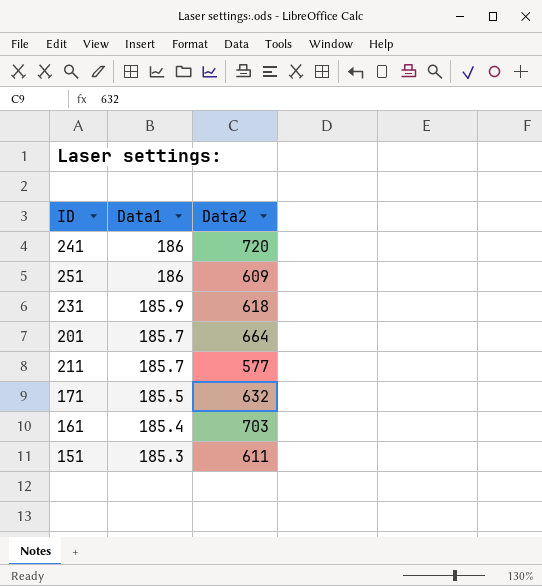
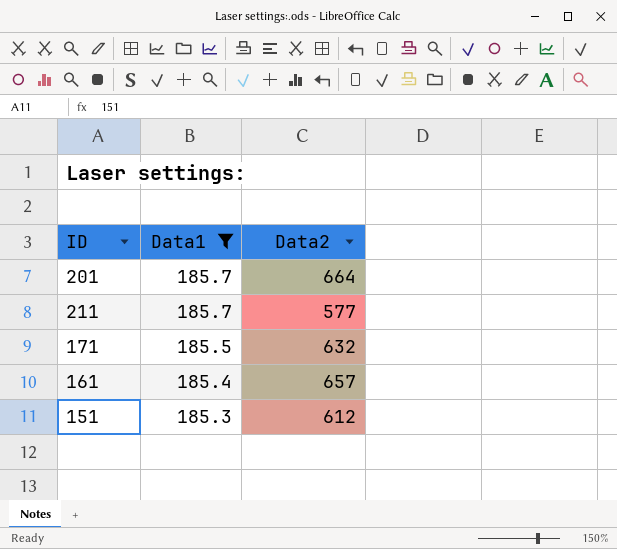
filter: none -> Data1 <= 185.7
161 | Data2: 703 -> 657
151 | Data2: 611 -> 612

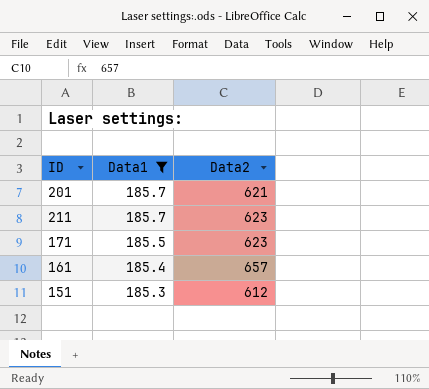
201 | Data2: 664 -> 621
211 | Data2: 577 -> 623
171 | Data2: 632 -> 623

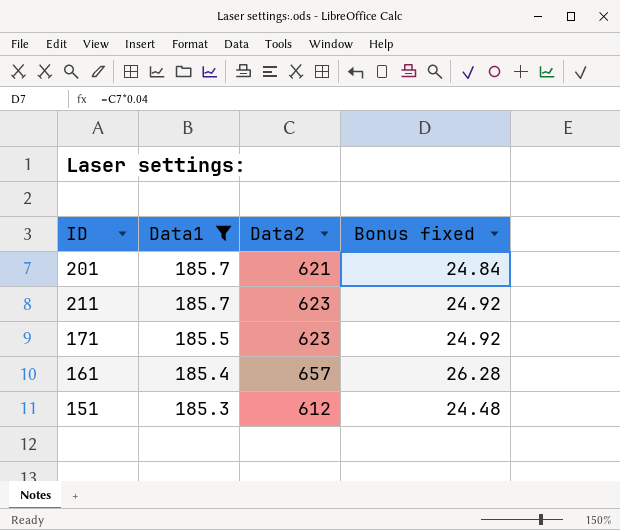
column Bonus fixed | formula: none -> [Data2] * 0.04

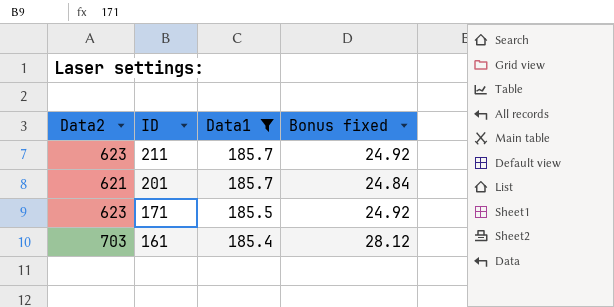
row order: Data1 descending -> ID descending
column Data2 | position: 3 -> 1
row 151: 185.3 | 612 | 24.48 -> none
161 | Data2: 657 -> 703
161 | Bonus fixed: 26.28 -> 28.12

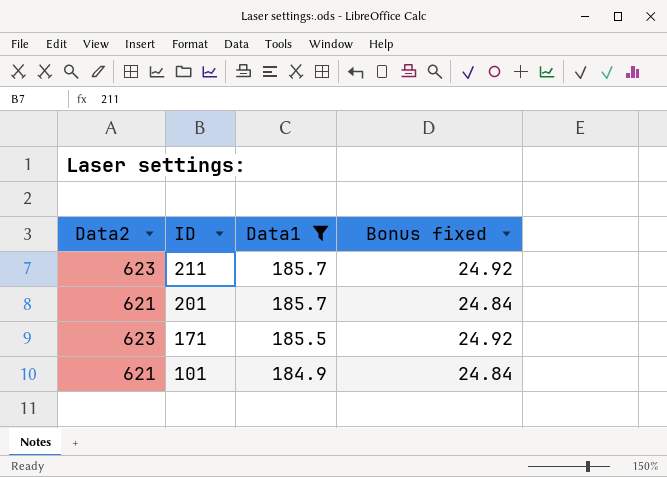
row 161: 703 | 185.4 | 28.12 -> none
row 101: none -> 621 | 184.9 | 24.84

